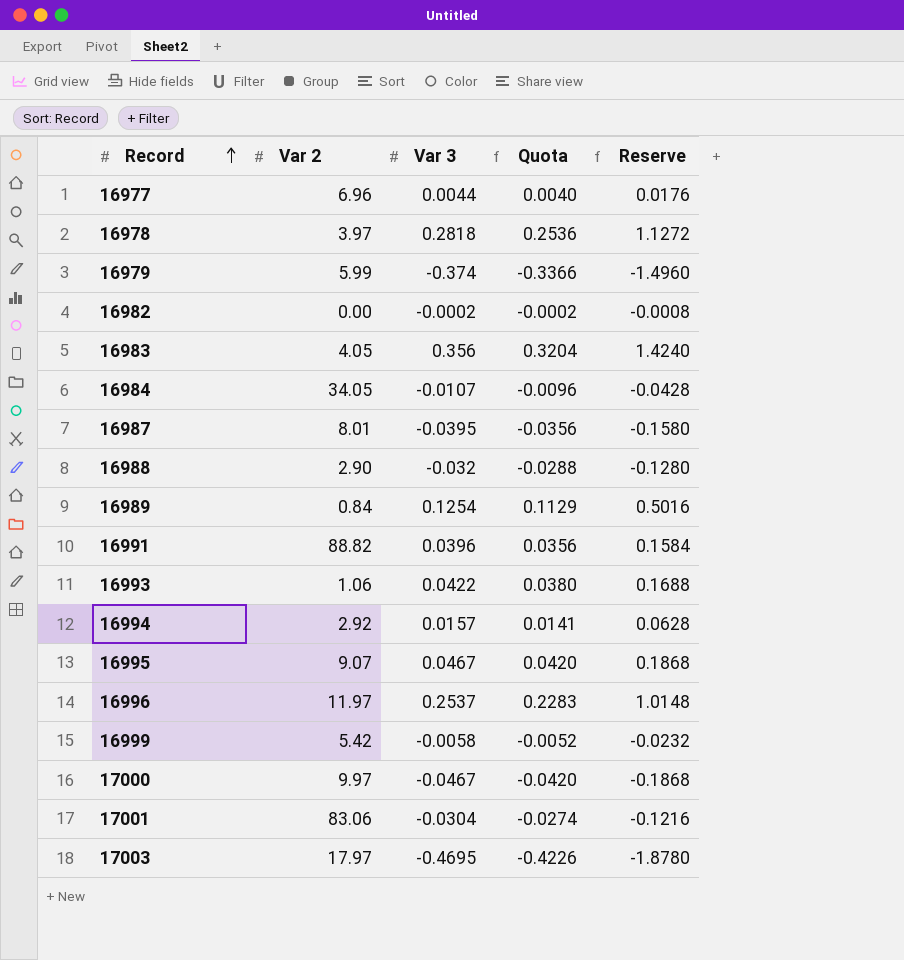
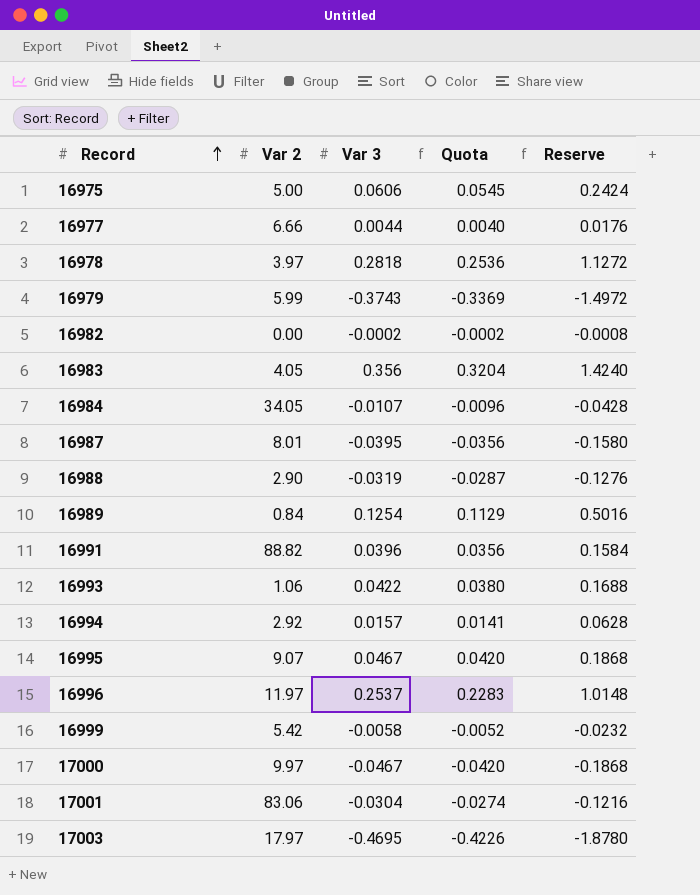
row 16975: none -> 5.00 | 0.0606 | 0.0545 | 0.2424
16977 | Var 2: 6.96 -> 6.66
16979 | Var 3: -0.374 -> -0.3743
16979 | Quota: -0.3366 -> -0.3369
16979 | Reserve: -1.4960 -> -1.4972
16988 | Var 3: -0.032 -> -0.0319
16988 | Quota: -0.0288 -> -0.0287
16988 | Reserve: -0.1280 -> -0.1276

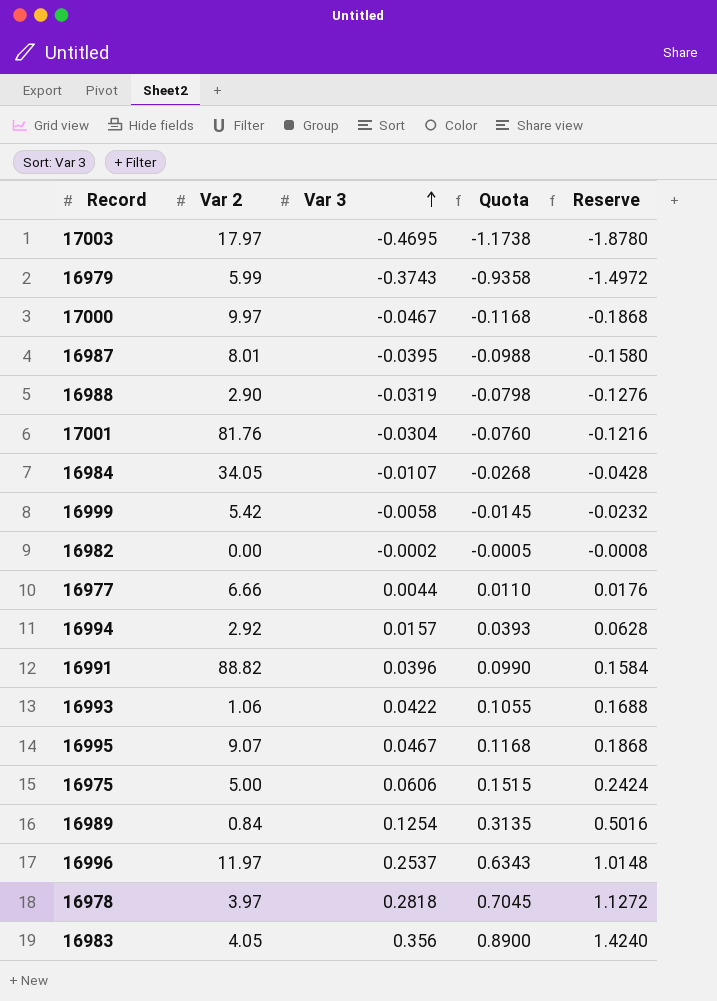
row order: Record ascending -> Var 3 ascending
column Quota | formula: [Var 3] * 0.9 -> [Var 3] * 2.5
17001 | Var 2: 83.06 -> 81.76

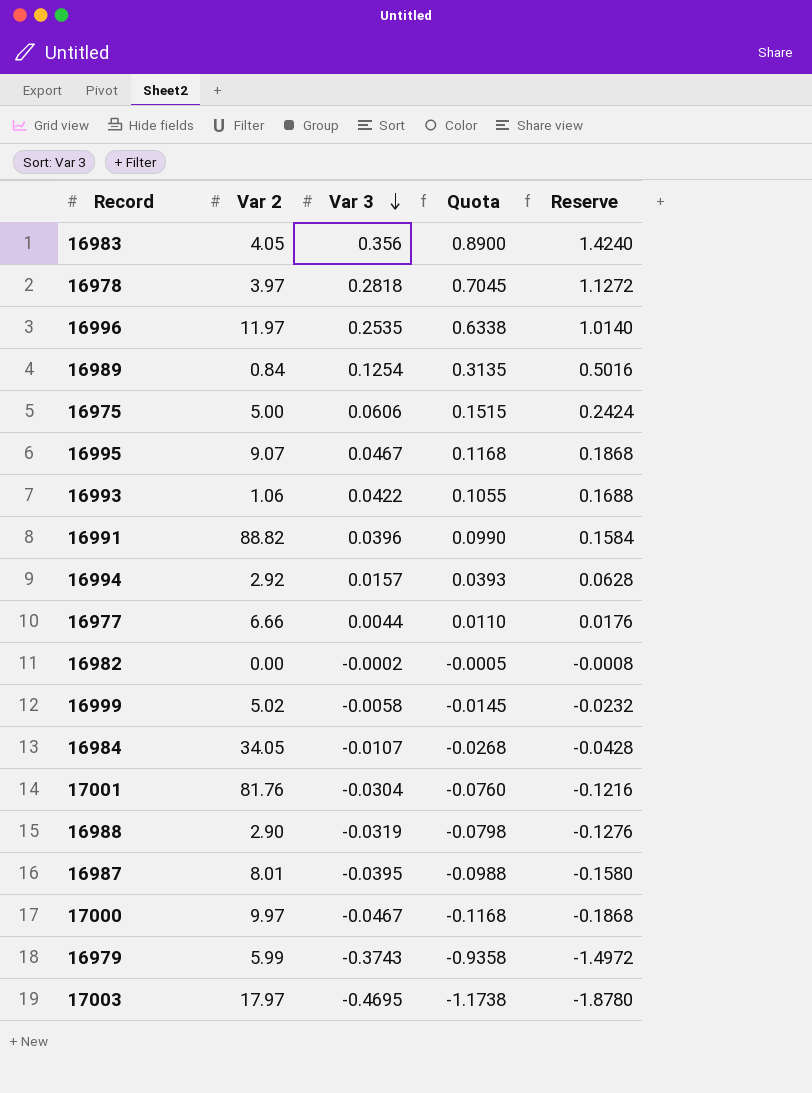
row order: Var 3 ascending -> Var 3 descending
16996 | Var 3: 0.2537 -> 0.2535
16996 | Quota: 0.6343 -> 0.6338
16996 | Reserve: 1.0148 -> 1.0140
16999 | Var 2: 5.42 -> 5.02

